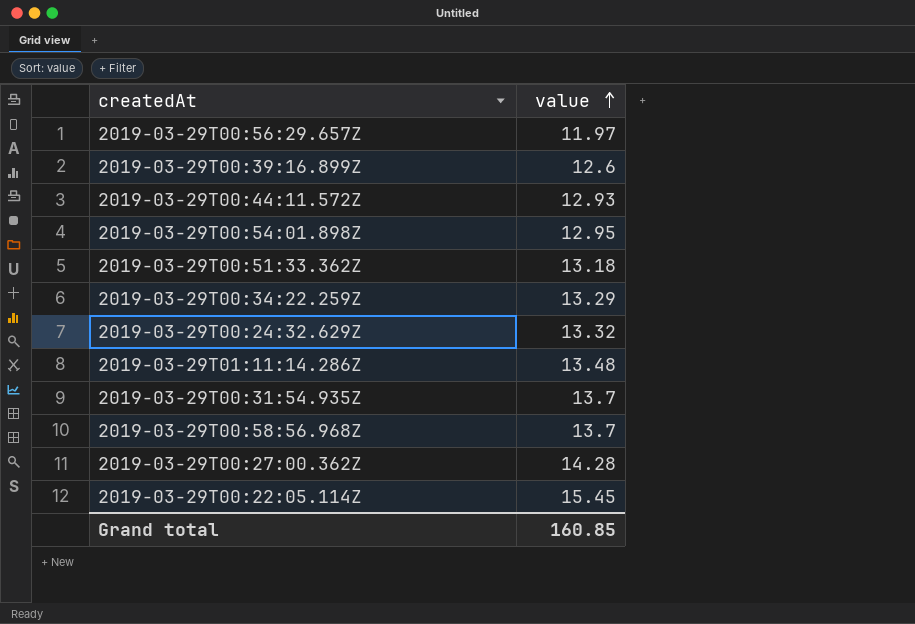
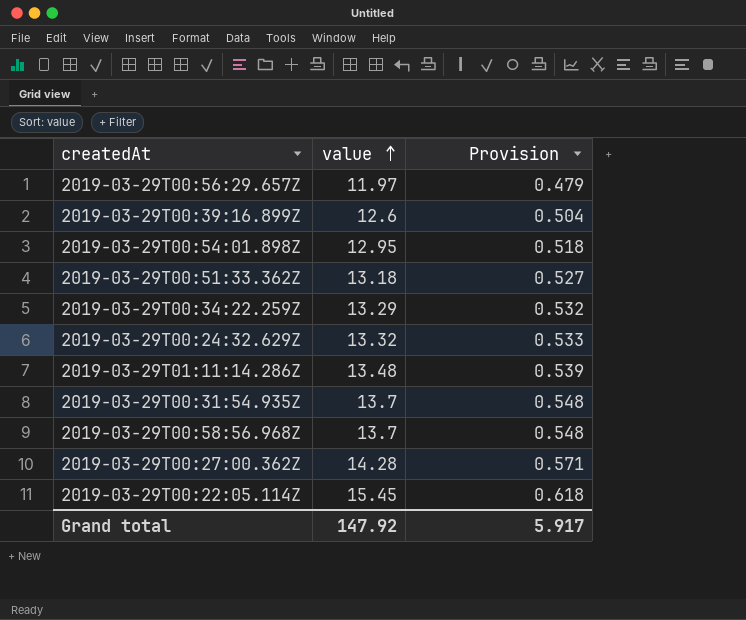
column Provision | formula: none -> [value] * 0.04
row 2019-03-29T00:44:11.572Z: 12.93 -> none
Grand total | value: 160.85 -> 147.92

